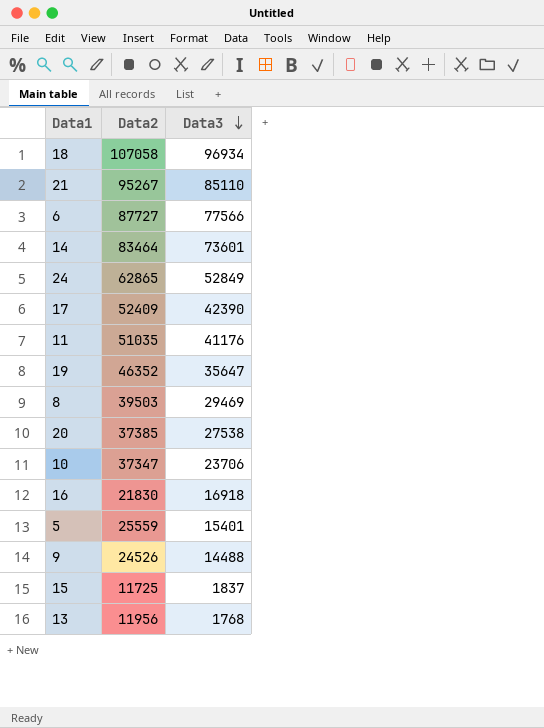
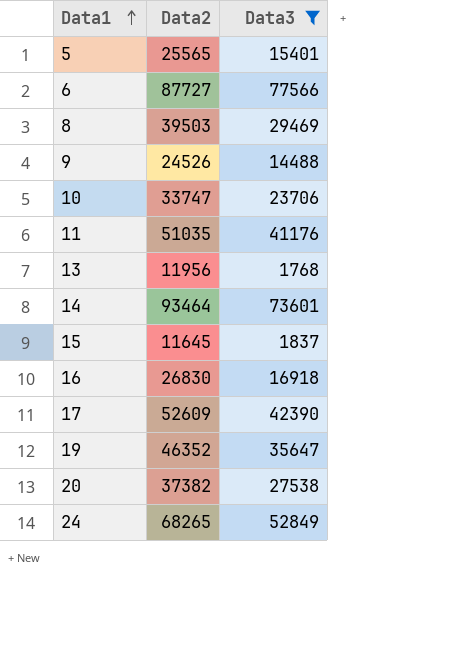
filter: none -> Data3 <= 77566
row order: Data3 descending -> Data1 ascending
5 | Data2: 25559 -> 25565
10 | Data2: 37347 -> 33747
14 | Data2: 83464 -> 93464
15 | Data2: 11725 -> 11645
16 | Data2: 21830 -> 26830
17 | Data2: 52409 -> 52609
20 | Data2: 37385 -> 37382
24 | Data2: 62865 -> 68265

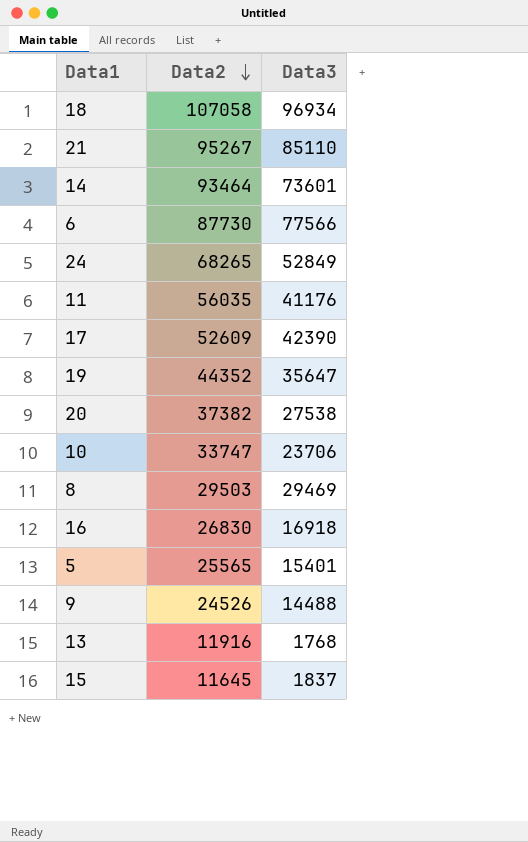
filter: Data3 <= 77566 -> none
row order: Data1 ascending -> Data2 descending
6 | Data2: 87727 -> 87730
11 | Data2: 51035 -> 56035
19 | Data2: 46352 -> 44352
8 | Data2: 39503 -> 29503
13 | Data2: 11956 -> 11916

